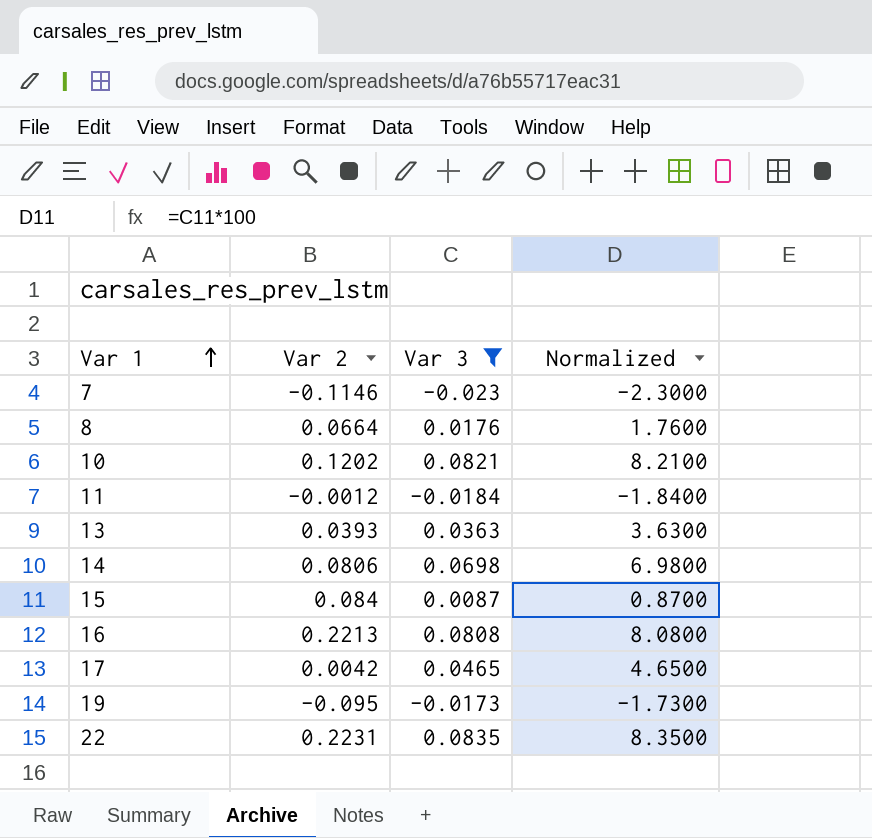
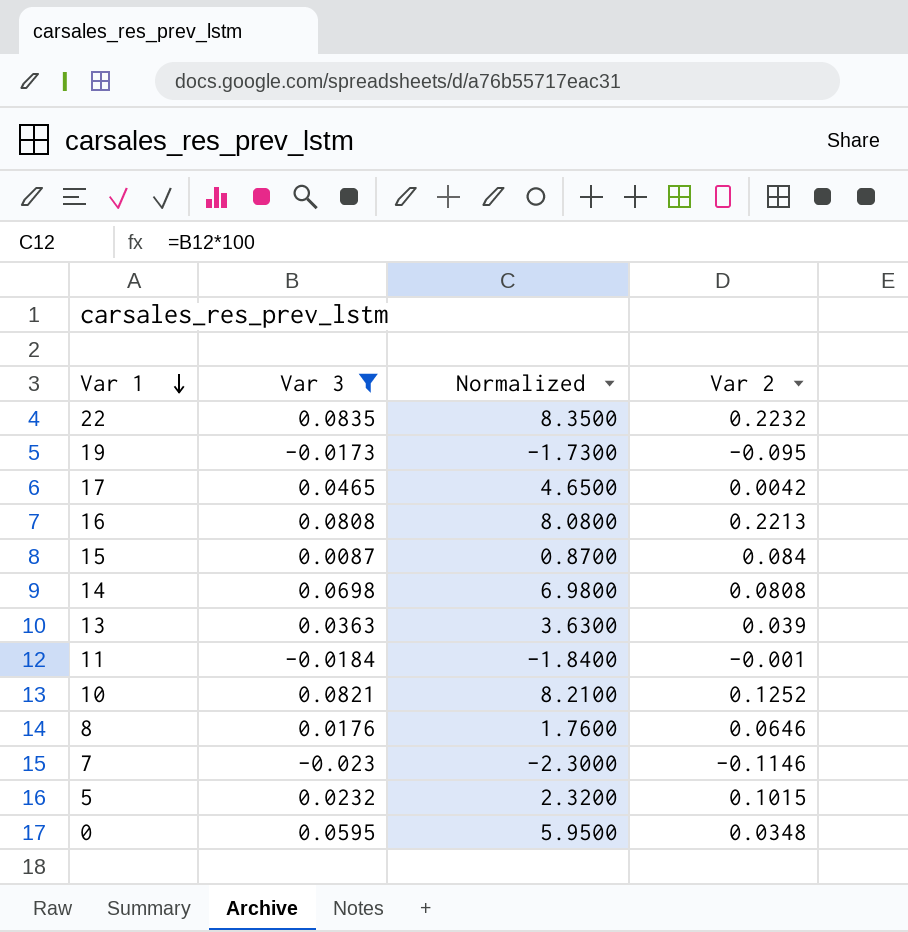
row order: Var 1 ascending -> Var 1 descending
column Var 2 | position: 2 -> 4
22 | Var 2: 0.2231 -> 0.2232
14 | Var 2: 0.0806 -> 0.0808
13 | Var 2: 0.0393 -> 0.039
11 | Var 2: -0.0012 -> -0.001
10 | Var 2: 0.1202 -> 0.1252
8 | Var 2: 0.0664 -> 0.0646
row 5: none -> 0.0232 | 2.3200 | 0.1015
row 0: none -> 0.0595 | 5.9500 | 0.0348

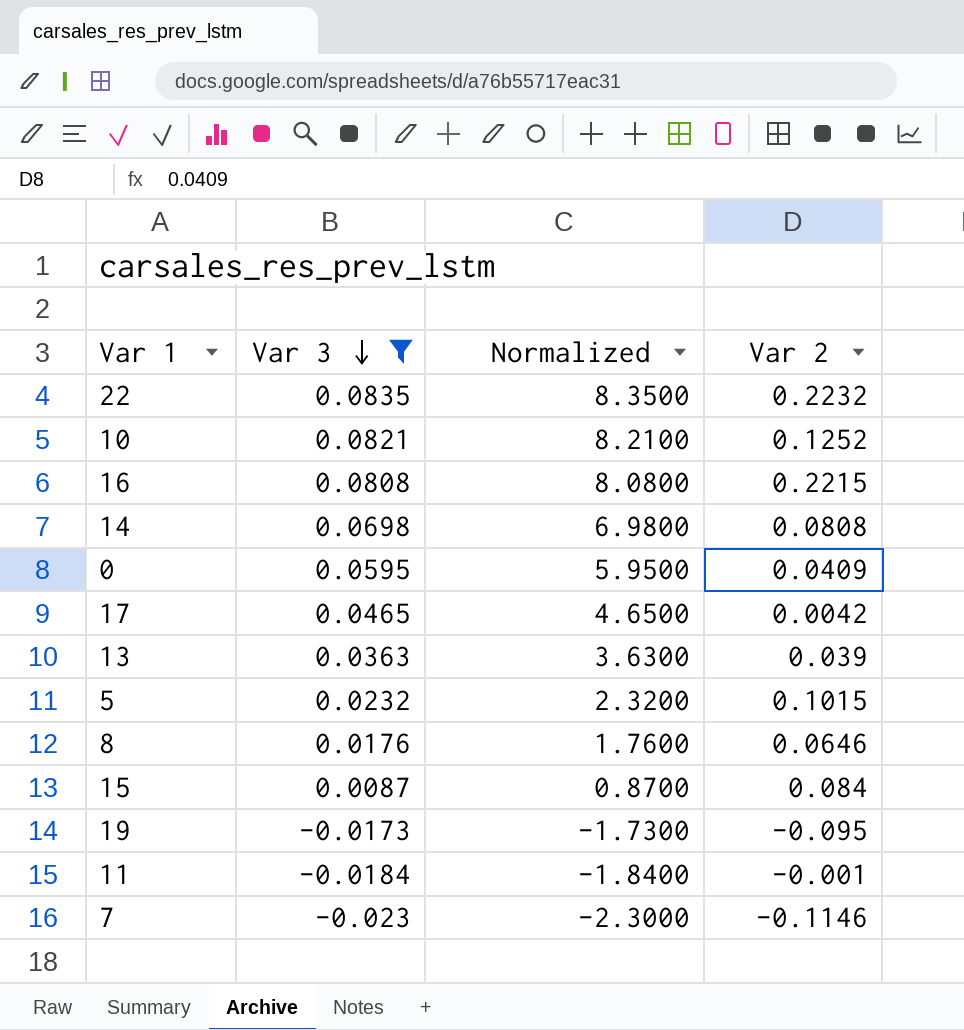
row order: Var 1 descending -> Var 3 descending
16 | Var 2: 0.2213 -> 0.2215
0 | Var 2: 0.0348 -> 0.0409

